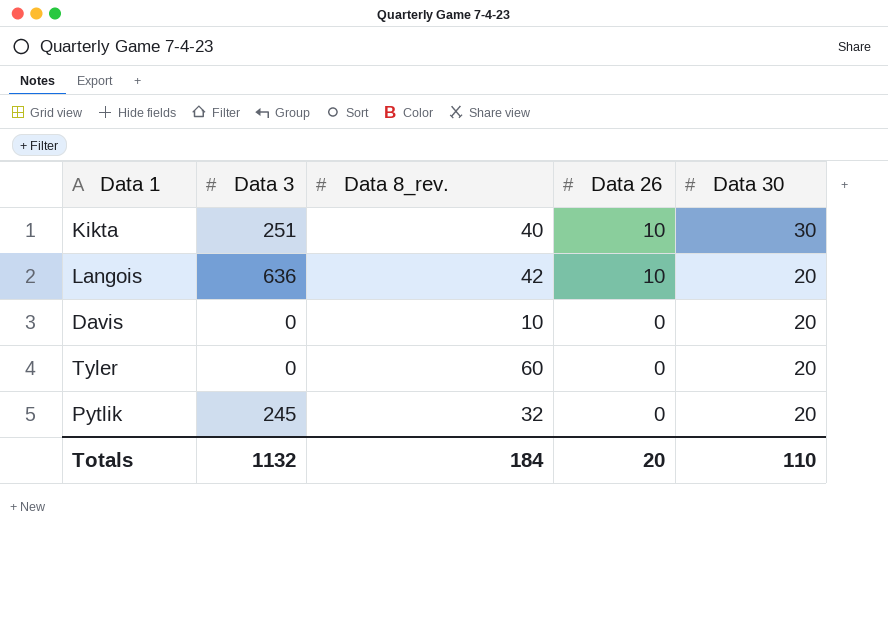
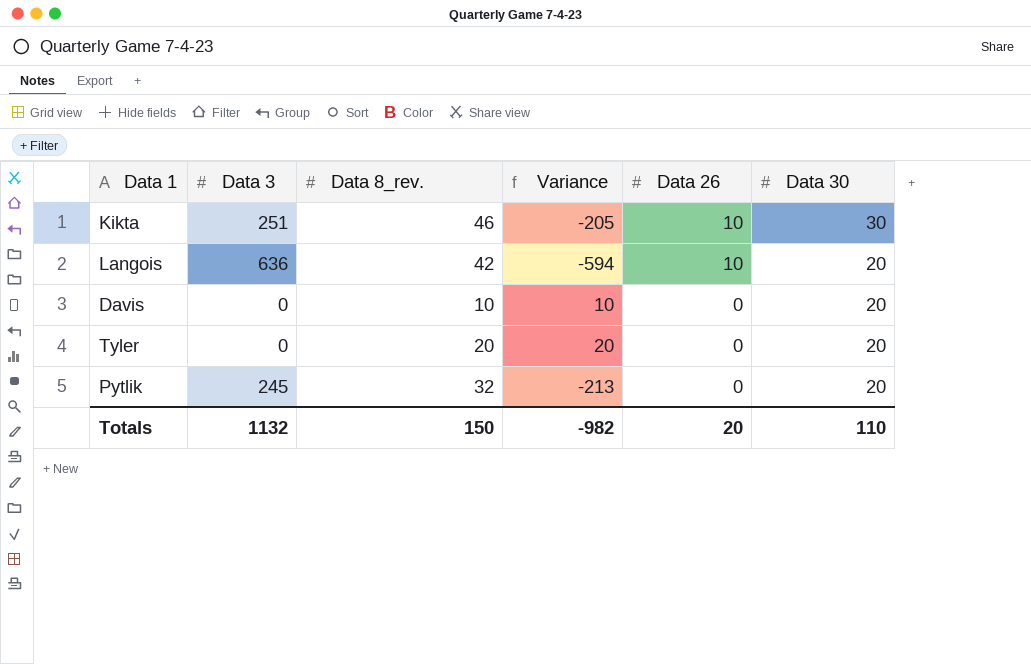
column Variance | formula: none -> [Data 8_rev.] - [Data 3]
Kikta | Data 8_rev.: 40 -> 46
Tyler | Data 8_rev.: 60 -> 20
Totals | Data 8_rev.: 184 -> 150

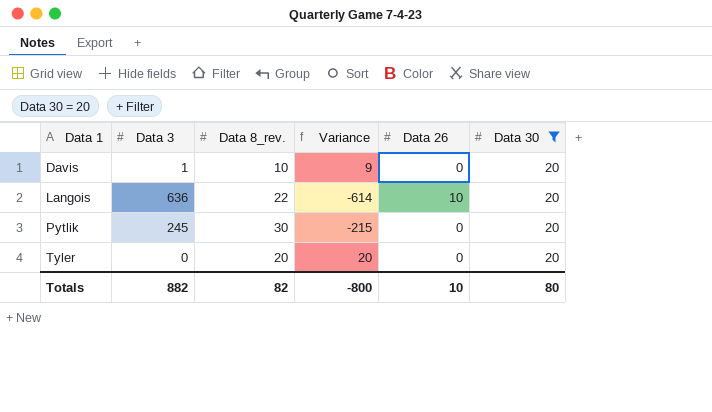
filter: none -> Data 30 = 20
row order: Data 26 descending -> Data 1 ascending
Davis | Data 3: 0 -> 1
Davis | Variance: 10 -> 9
Langois | Data 8_rev.: 42 -> 22
Langois | Variance: -594 -> -614
Pytlik | Data 8_rev.: 32 -> 30
Pytlik | Variance: -213 -> -215
Totals | Data 3: 1132 -> 882
Totals | Data 8_rev.: 150 -> 82
Totals | Variance: -982 -> -800
Totals | Data 26: 20 -> 10
Totals | Data 30: 110 -> 80

